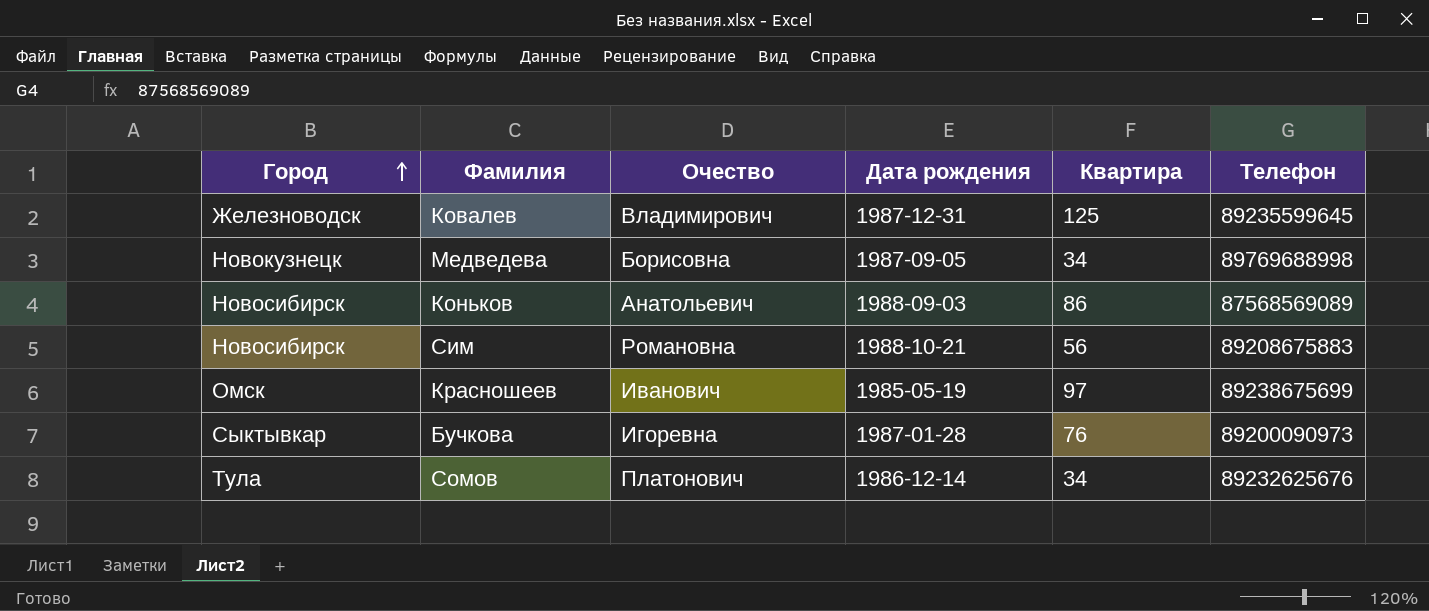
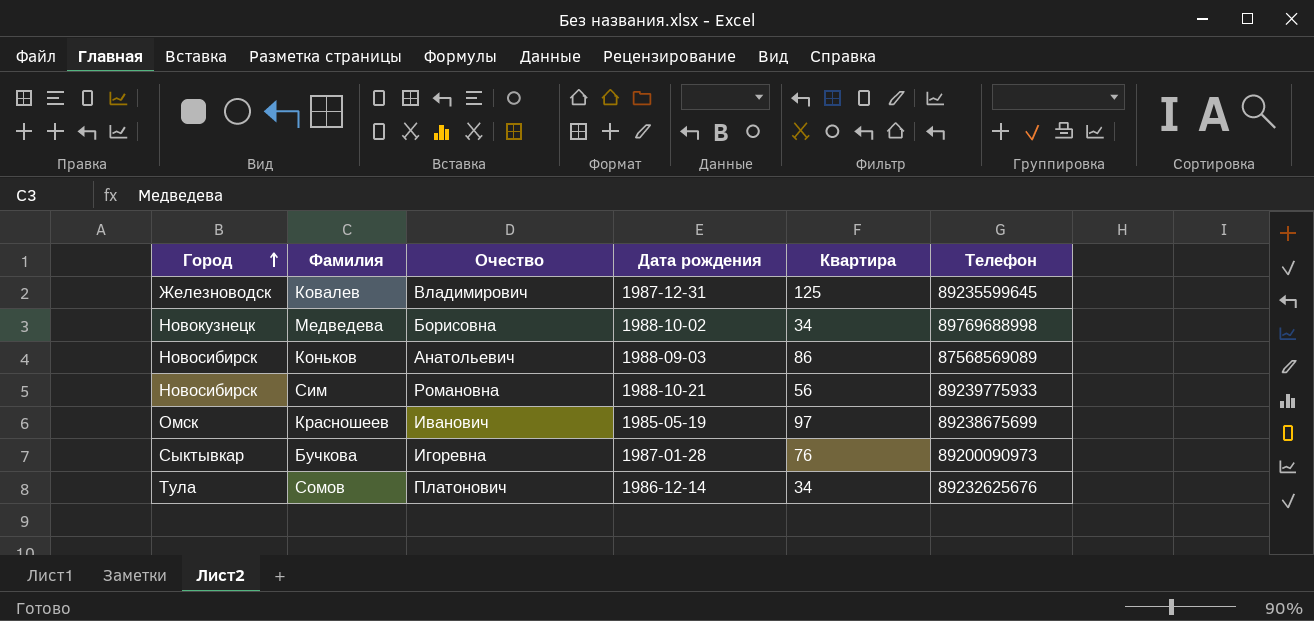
Медведева | Дата рождения: 1987-09-05 -> 1988-10-02
Сим | Телефон: 89208675883 -> 89239775933

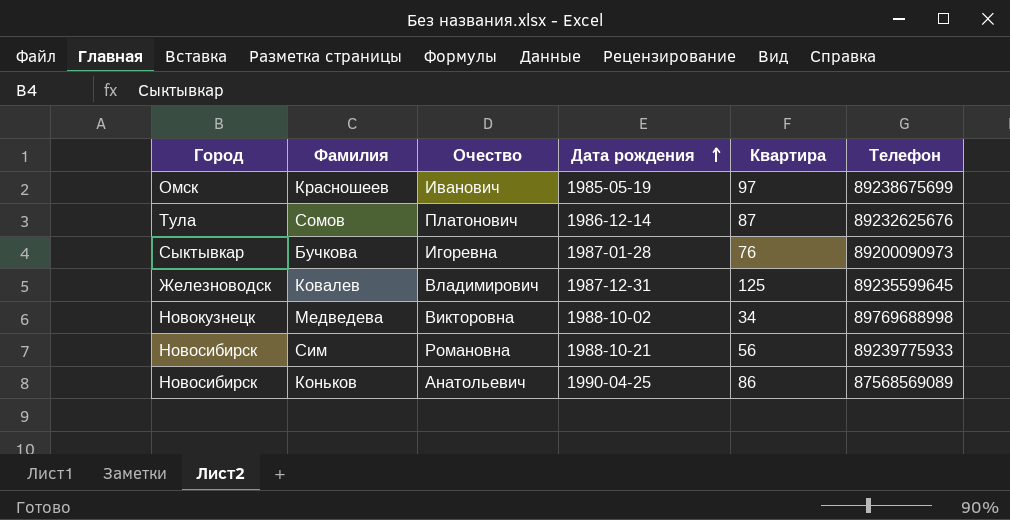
row order: Город ascending -> Дата рождения ascending
Сомов | Квартира: 34 -> 87
Медведева | Очество: Борисовна -> Викторовна
Коньков | Дата рождения: 1988-09-03 -> 1990-04-25

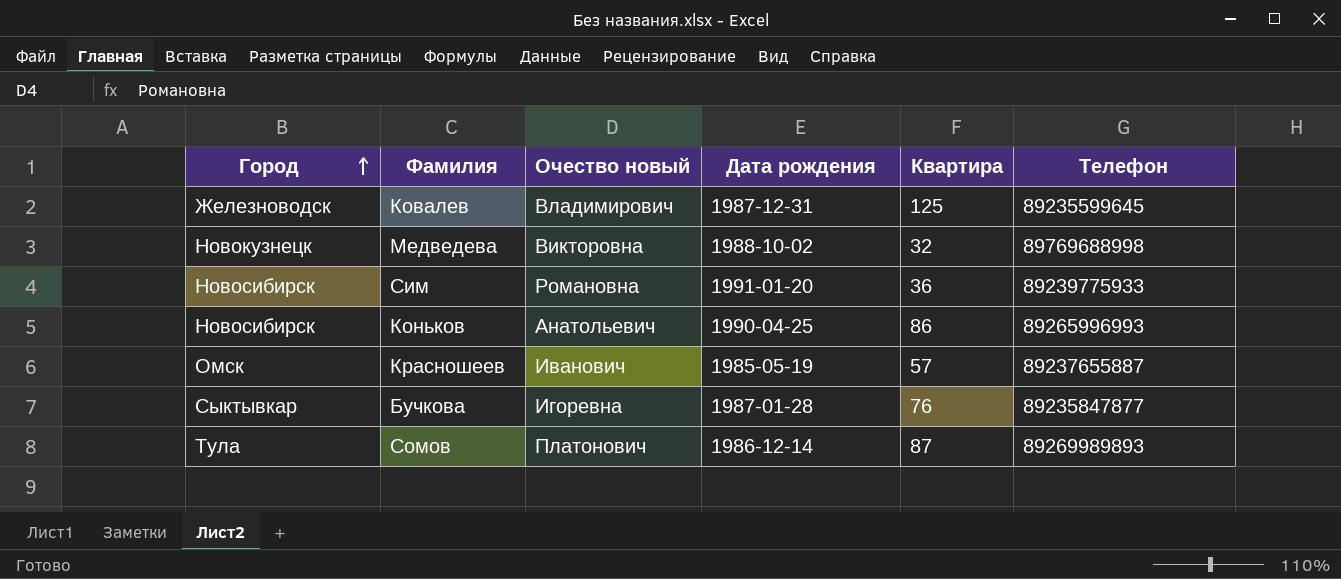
row order: Дата рождения ascending -> Город ascending
column name: Очество -> Очество новый
Медведева | Квартира: 34 -> 32
Сим | Дата рождения: 1988-10-21 -> 1991-01-20
Сим | Квартира: 56 -> 36
Коньков | Телефон: 87568569089 -> 89265996993
Красношеев | Квартира: 97 -> 57
Красношеев | Телефон: 89238675699 -> 89237655887
Бучкова | Телефон: 89200090973 -> 89235847877
Сомов | Телефон: 89232625676 -> 89269989893

